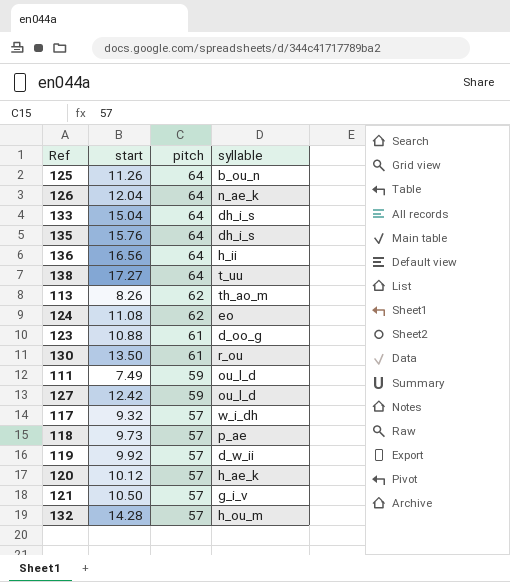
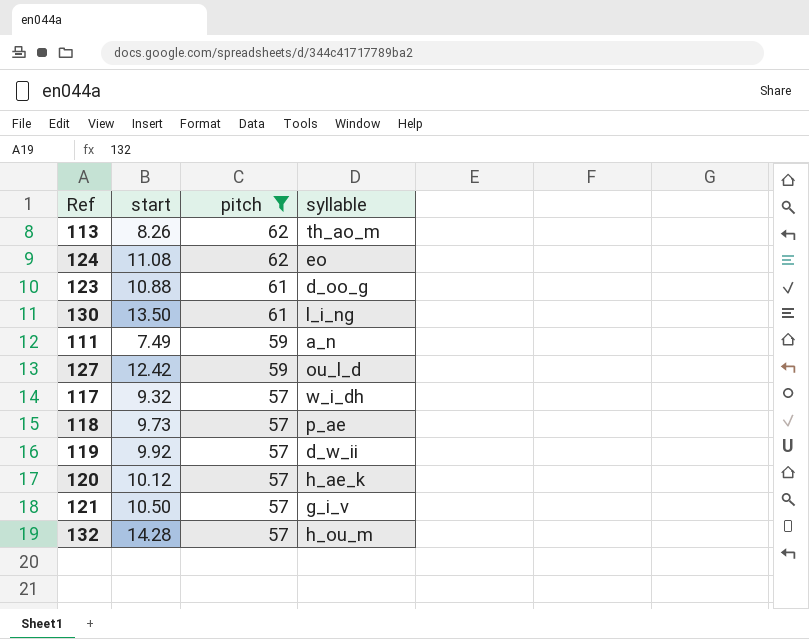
filter: none -> pitch != 64
130 | syllable: r_ou -> l_i_ng
111 | syllable: ou_l_d -> a_n

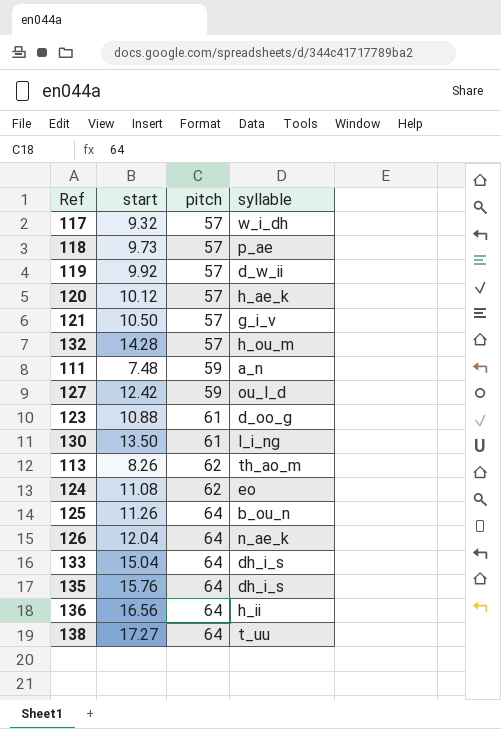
filter: pitch != 64 -> none
row order: pitch descending -> pitch ascending
111 | start: 7.49 -> 7.48

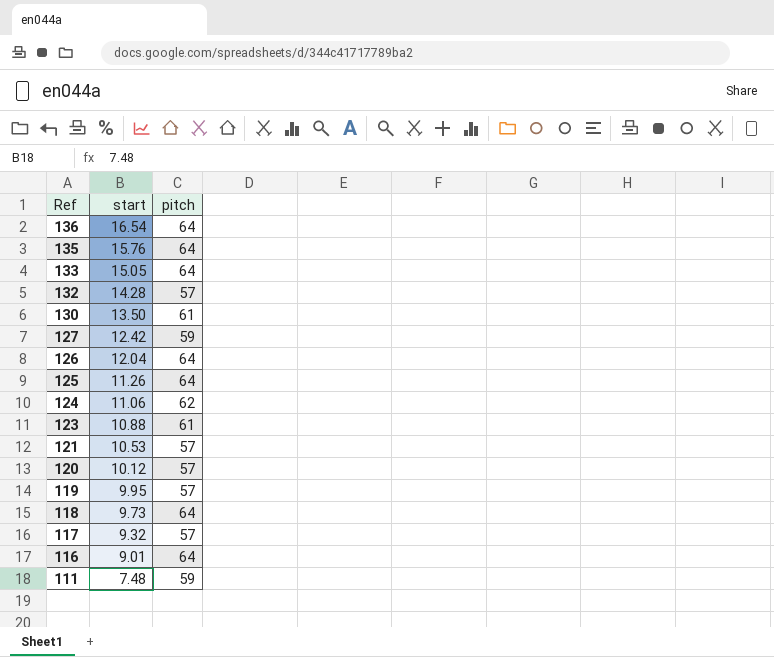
row order: pitch ascending -> Ref descending
column syllable | position: 4 -> none
row 113: 8.26 | 62 | th_ao_m -> none
row 138: 17.27 | 64 | t_uu -> none
136 | start: 16.56 -> 16.54
133 | start: 15.04 -> 15.05
124 | start: 11.08 -> 11.06
121 | start: 10.50 -> 10.53
119 | start: 9.92 -> 9.95
118 | pitch: 57 -> 64
row 116: none -> 9.01 | 64

